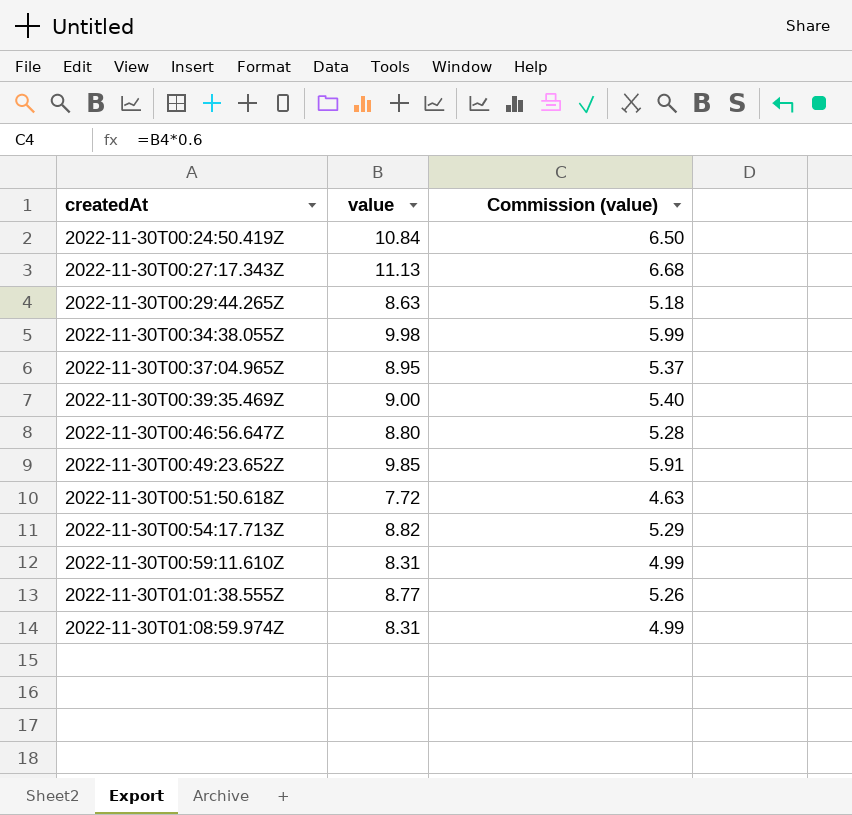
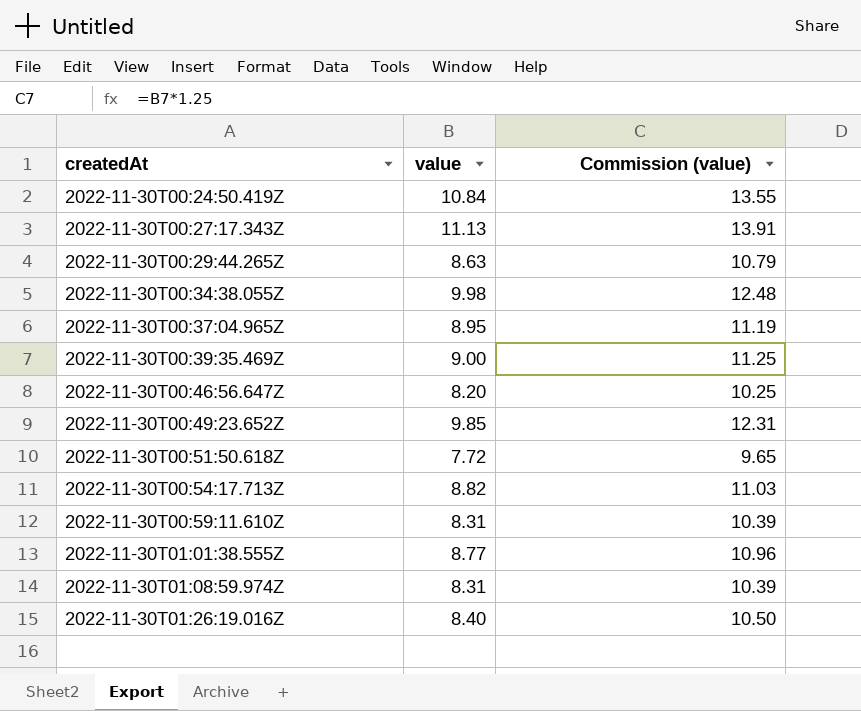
column Commission (value) | formula: [value] * 0.6 -> [value] * 1.25
2022-11-30T00:46:56.647Z | value: 8.80 -> 8.20
row 2022-11-30T01:26:19.016Z: none -> 8.40 | 10.50

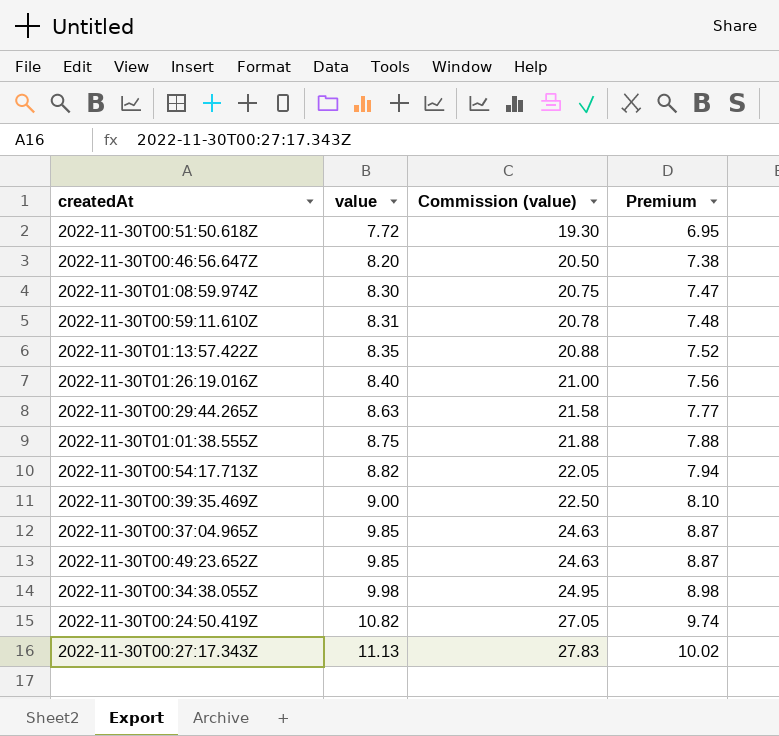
row order: createdAt ascending -> value ascending
column Commission (value) | formula: [value] * 1.25 -> [value] * 2.5
column Premium | formula: none -> [value] * 0.9
2022-11-30T01:08:59.974Z | value: 8.31 -> 8.30
row 2022-11-30T01:13:57.422Z: none -> 8.35 | 20.88 | 7.52
2022-11-30T01:01:38.555Z | value: 8.77 -> 8.75
2022-11-30T00:37:04.965Z | value: 8.95 -> 9.85
2022-11-30T00:24:50.419Z | value: 10.84 -> 10.82

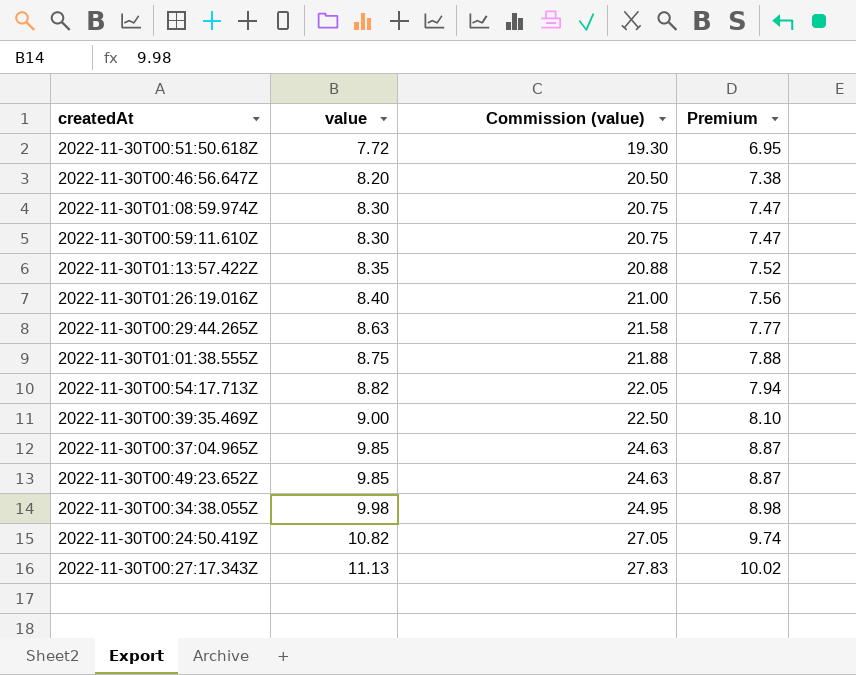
2022-11-30T00:59:11.610Z | value: 8.31 -> 8.30
2022-11-30T00:59:11.610Z | Commission (value): 20.78 -> 20.75
2022-11-30T00:59:11.610Z | Premium: 7.48 -> 7.47

